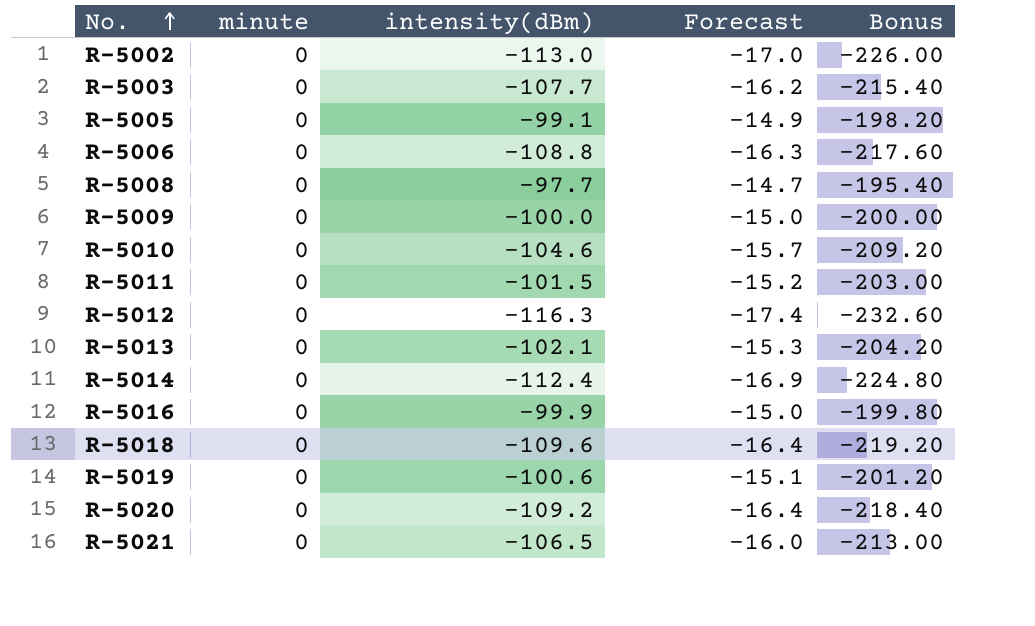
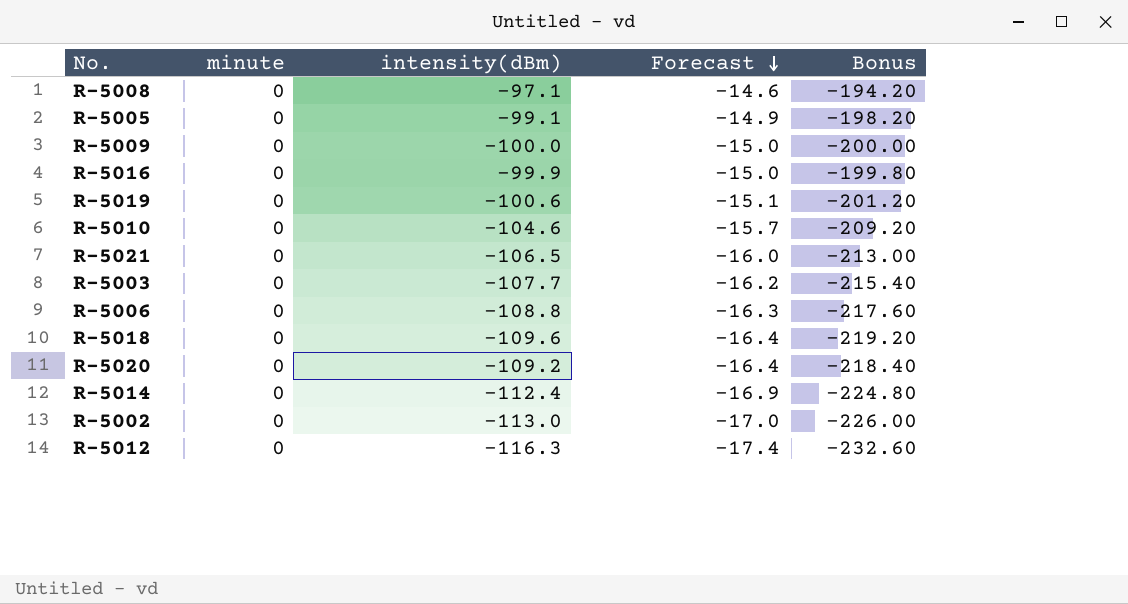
row order: No. ascending -> Forecast descending
row R-5011: 0 | -101.5 | -15.2 | -203.00 -> none
row R-5013: 0 | -102.1 | -15.3 | -204.20 -> none
R-5008 | intensity(dBm): -97.7 -> -97.1
R-5008 | Forecast: -14.7 -> -14.6
R-5008 | Bonus: -195.40 -> -194.20

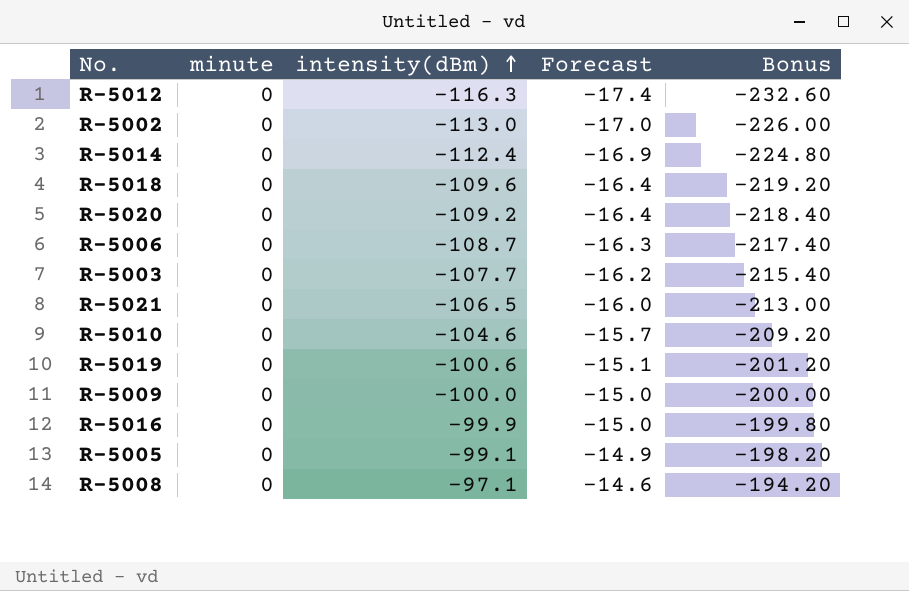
row order: Forecast descending -> intensity(dBm) ascending
R-5006 | intensity(dBm): -108.8 -> -108.7
R-5006 | Bonus: -217.60 -> -217.40

